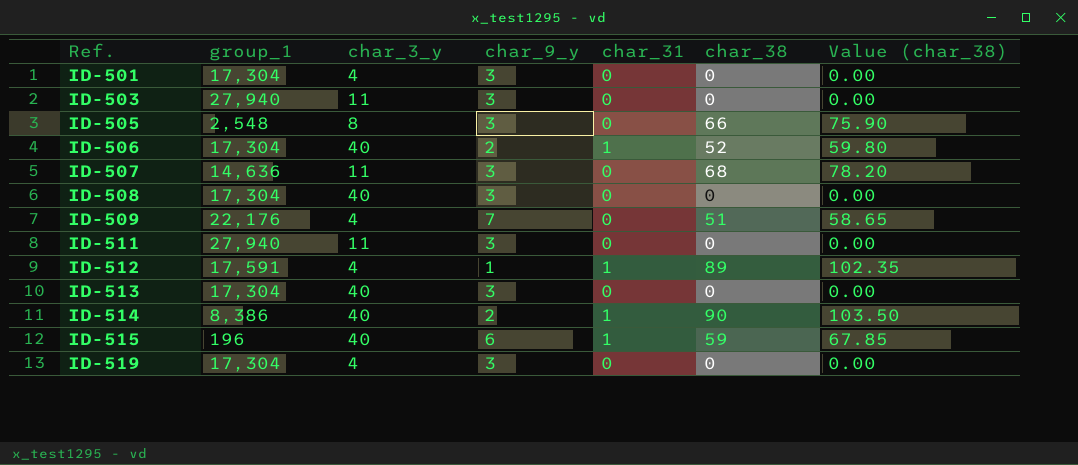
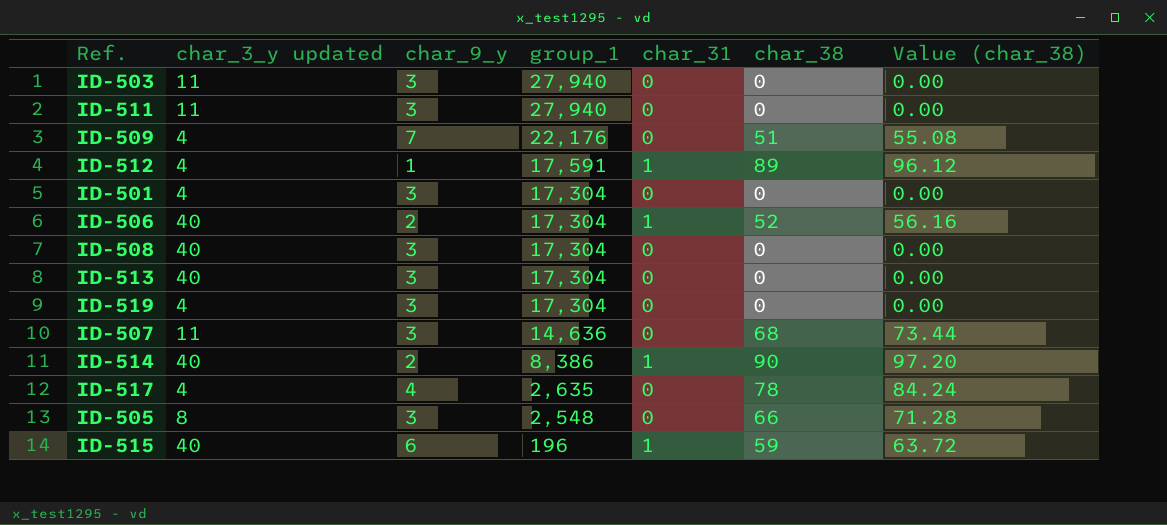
row order: Ref. ascending -> group_1 descending
column name: char_3_y -> char_3_y updated
column group_1 | position: 2 -> 4
column Value (char_38) | formula: [char_38] * 1.15 -> [char_38] * 1.08
row ID-517: none -> 4 | 4 | 2,635 | 0 | 78 | 84.24

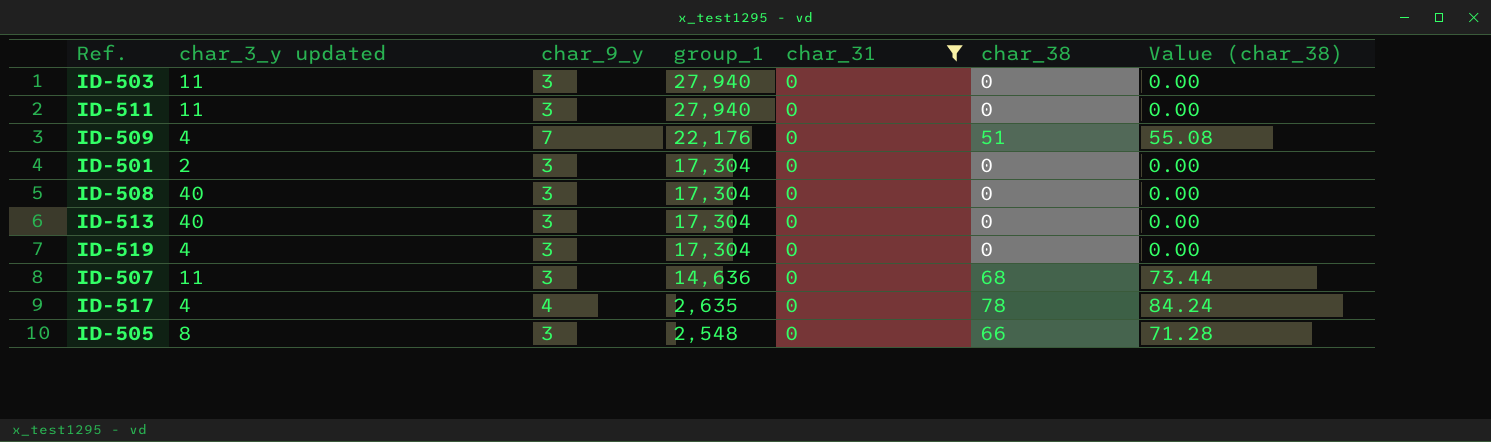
filter: none -> char_31 = 0
ID-501 | char_3_y updated: 4 -> 2

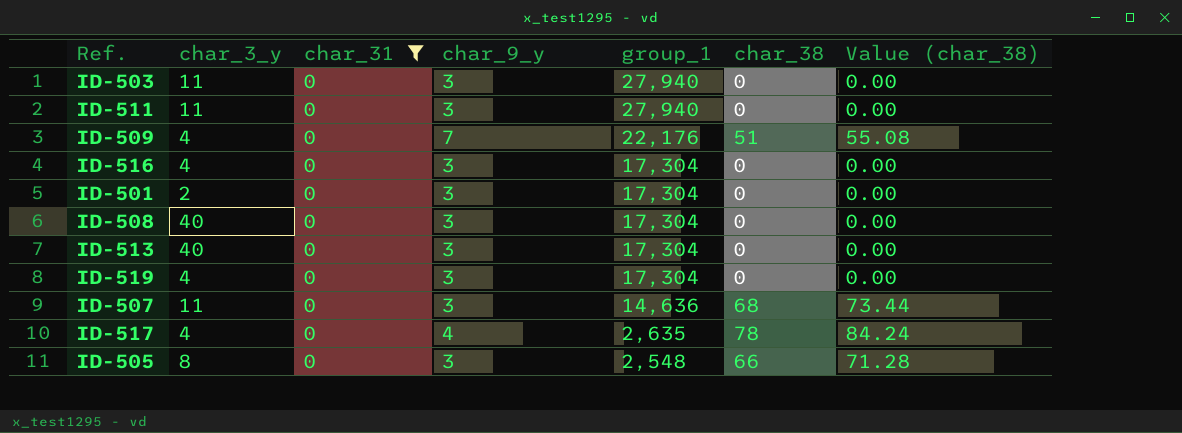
column name: char_3_y updated -> char_3_y
column char_31 | position: 5 -> 3
row ID-516: none -> 4 | 0 | 3 | 17,304 | 0 | 0.00

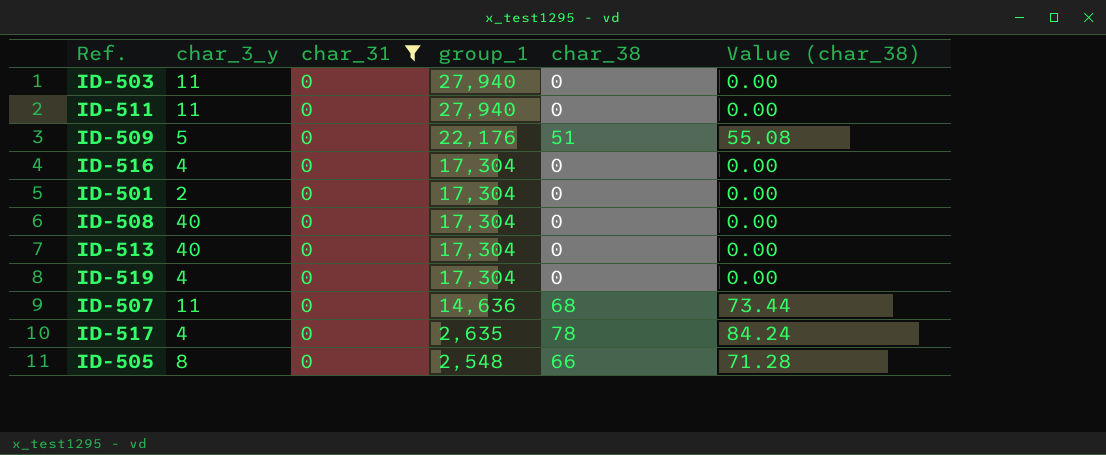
column char_9_y | position: 4 -> none
ID-509 | char_3_y: 4 -> 5

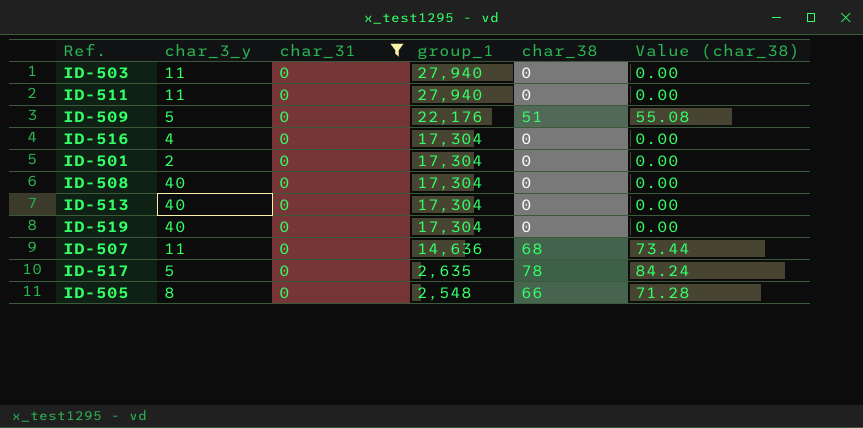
ID-519 | char_3_y: 4 -> 40
ID-517 | char_3_y: 4 -> 5

